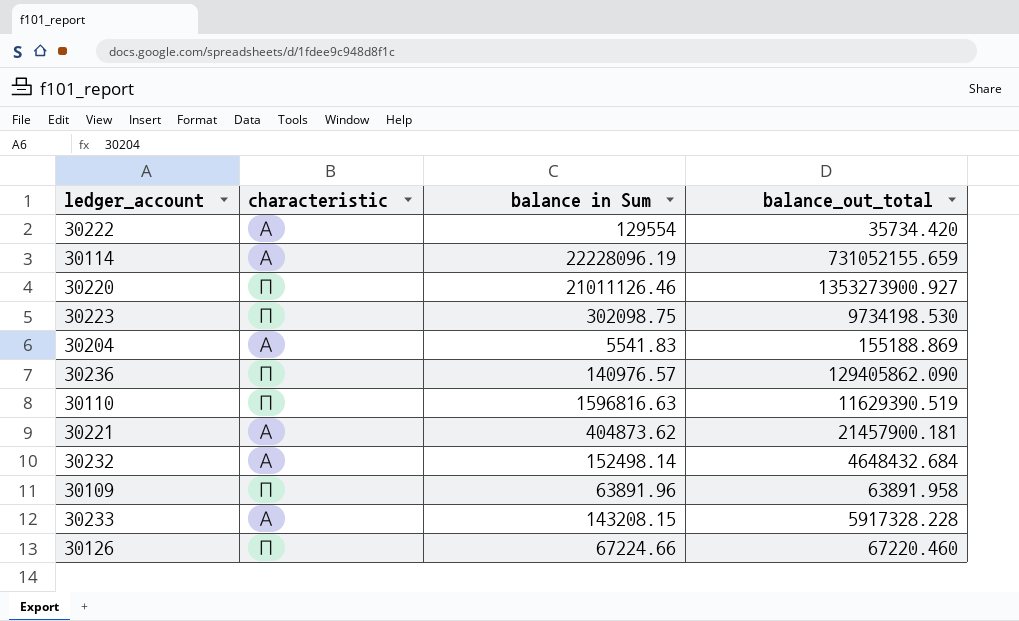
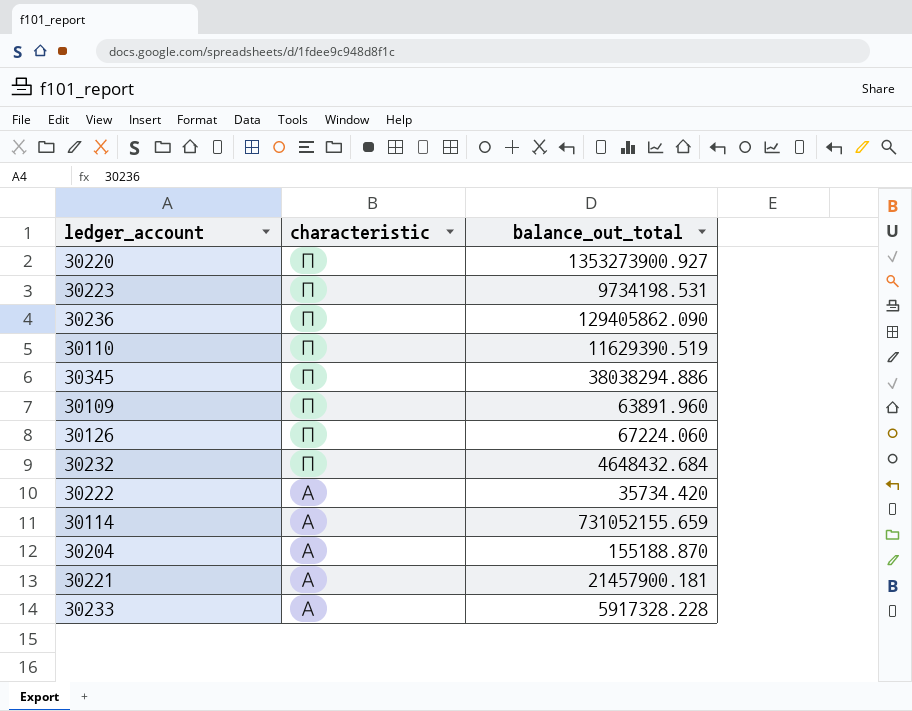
row order: none -> characteristic descending
column balance in Sum | position: 3 -> none
30223 | balance_out_total: 9734198.530 -> 9734198.531
row 30345: none -> П | 38038294.886
30109 | balance_out_total: 63891.958 -> 63891.960
30126 | balance_out_total: 67220.460 -> 67224.060
30232 | characteristic: А -> П
30204 | balance_out_total: 155188.869 -> 155188.870

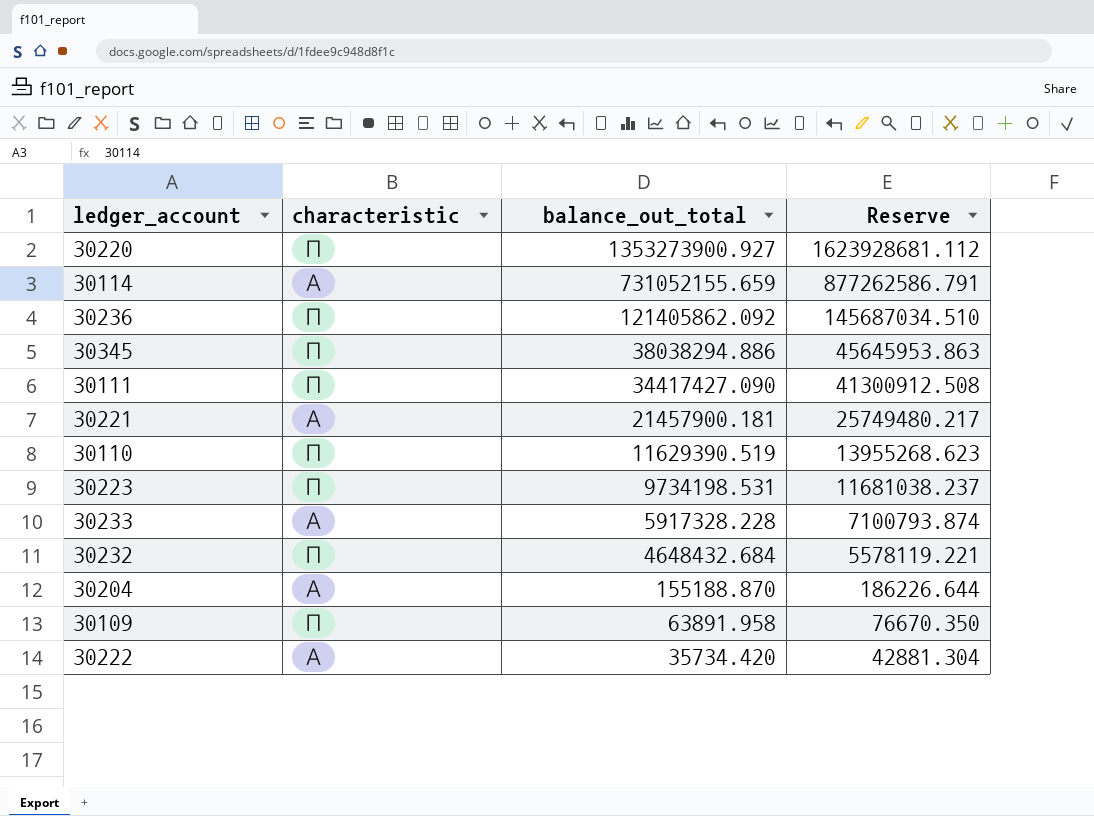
row order: characteristic descending -> balance_out_total descending
column Reserve | formula: none -> [balance_out_total] * 1.2
row 30126: П | 67224.060 -> none
30236 | balance_out_total: 129405862.090 -> 121405862.092
row 30111: none -> П | 34417427.090 | 41300912.508
30109 | balance_out_total: 63891.960 -> 63891.958

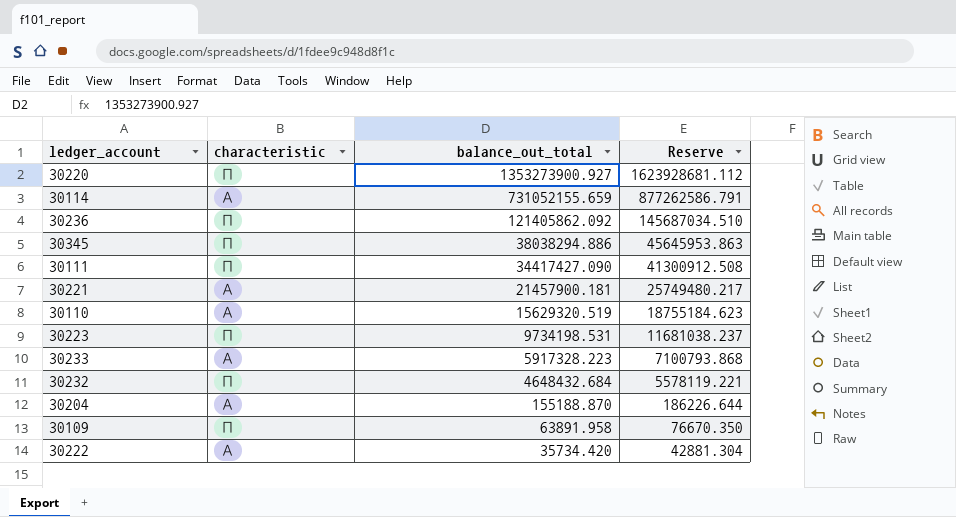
30110 | characteristic: П -> А
30110 | balance_out_total: 11629390.519 -> 15629320.519
30110 | Reserve: 13955268.623 -> 18755184.623
30233 | balance_out_total: 5917328.228 -> 5917328.223
30233 | Reserve: 7100793.874 -> 7100793.868

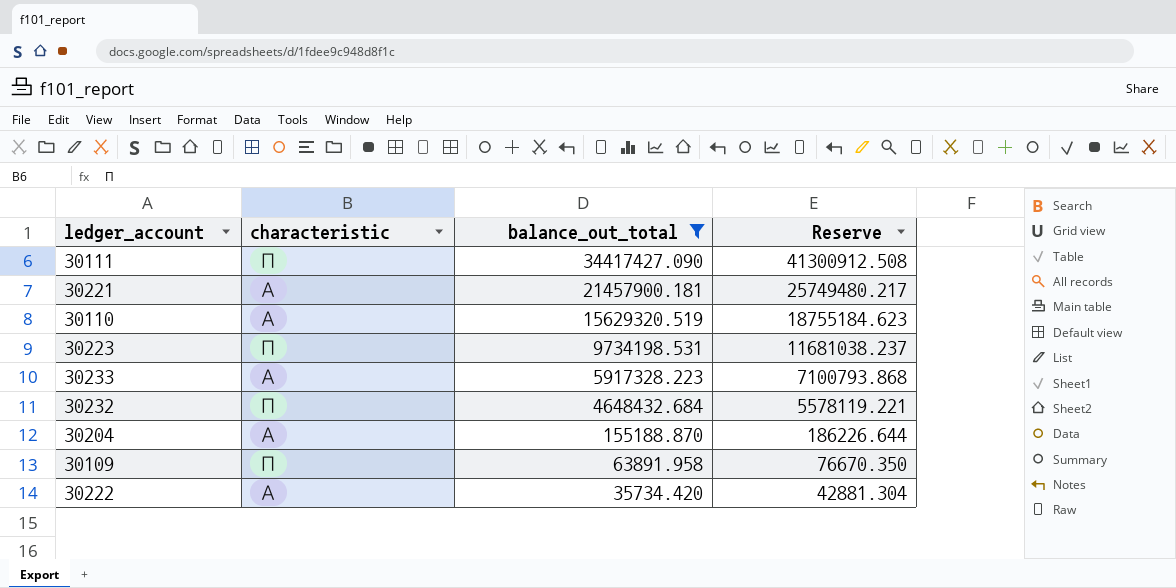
filter: none -> balance_out_total <= 34417427.090

